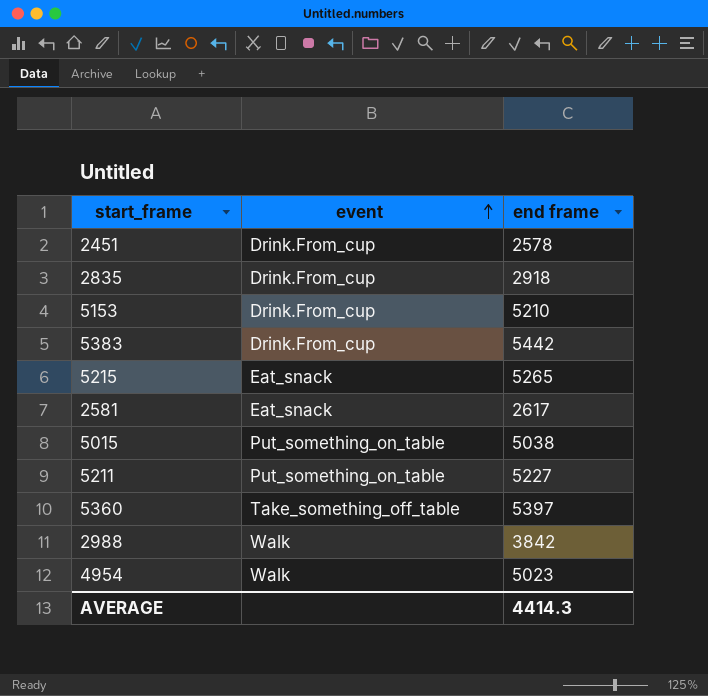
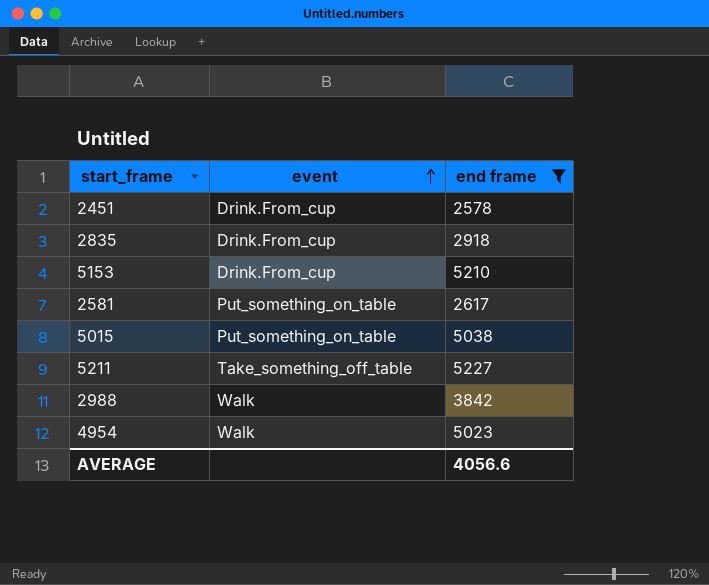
filter: none -> end frame <= 5227
2581 | event: Eat_snack -> Put_something_on_table
5211 | event: Put_something_on_table -> Take_something_off_table
AVERAGE | end frame: 4414.3 -> 4056.6

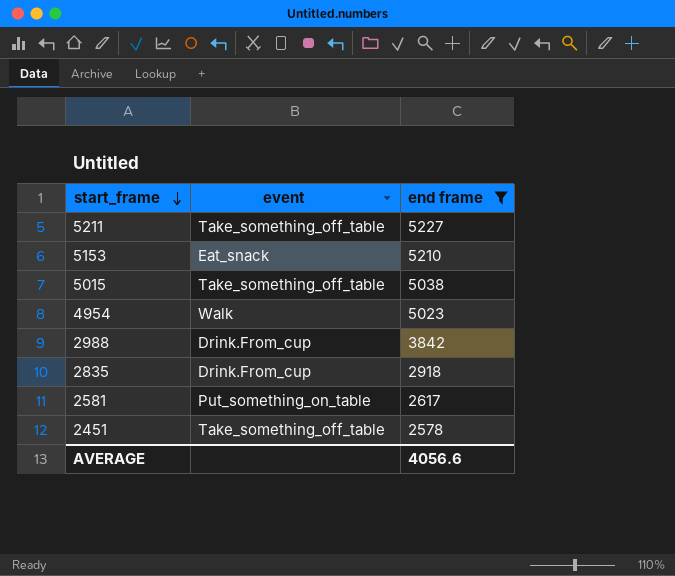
row order: event ascending -> start_frame descending
5153 | event: Drink.From_cup -> Eat_snack
5015 | event: Put_something_on_table -> Take_something_off_table
2988 | event: Walk -> Drink.From_cup
2451 | event: Drink.From_cup -> Take_something_off_table

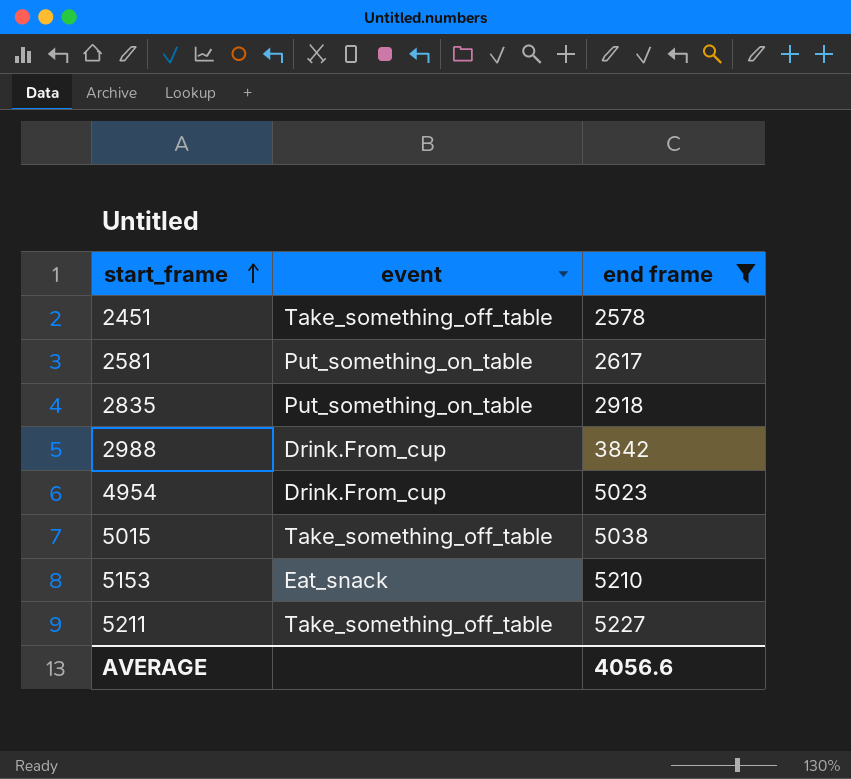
row order: start_frame descending -> start_frame ascending
2835 | event: Drink.From_cup -> Put_something_on_table
4954 | event: Walk -> Drink.From_cup

